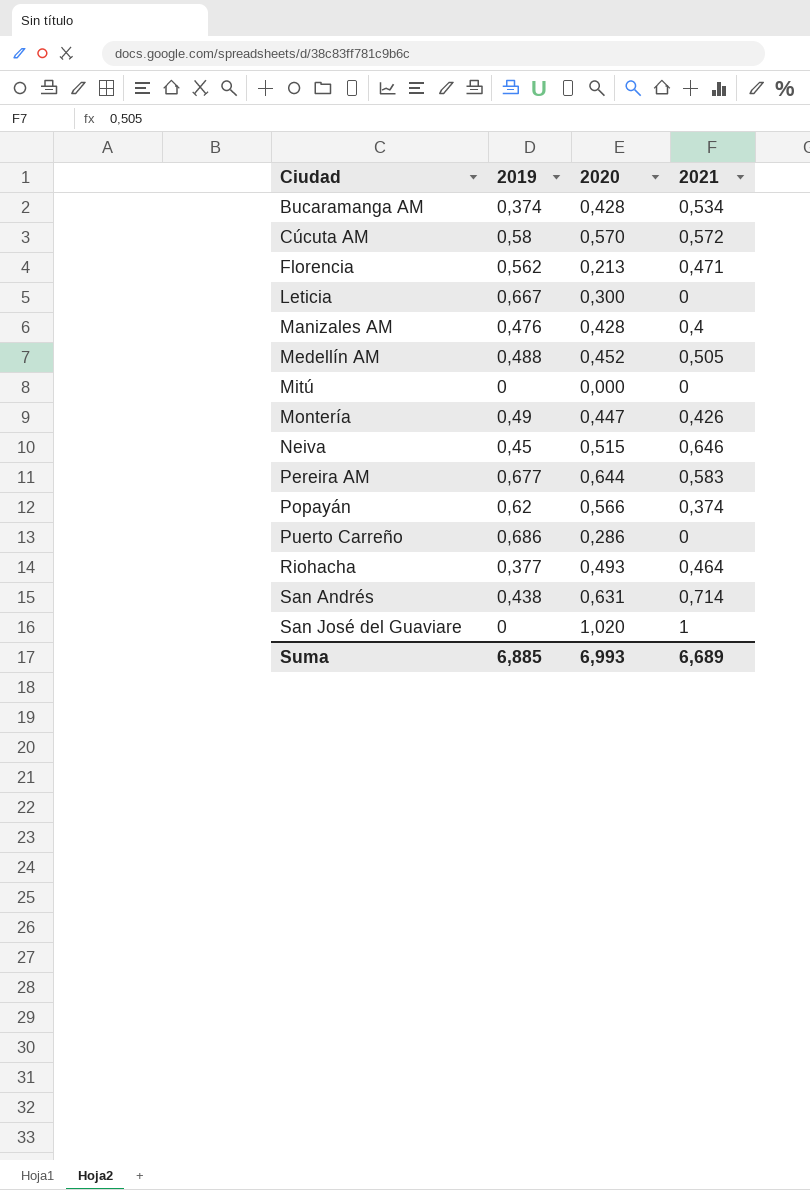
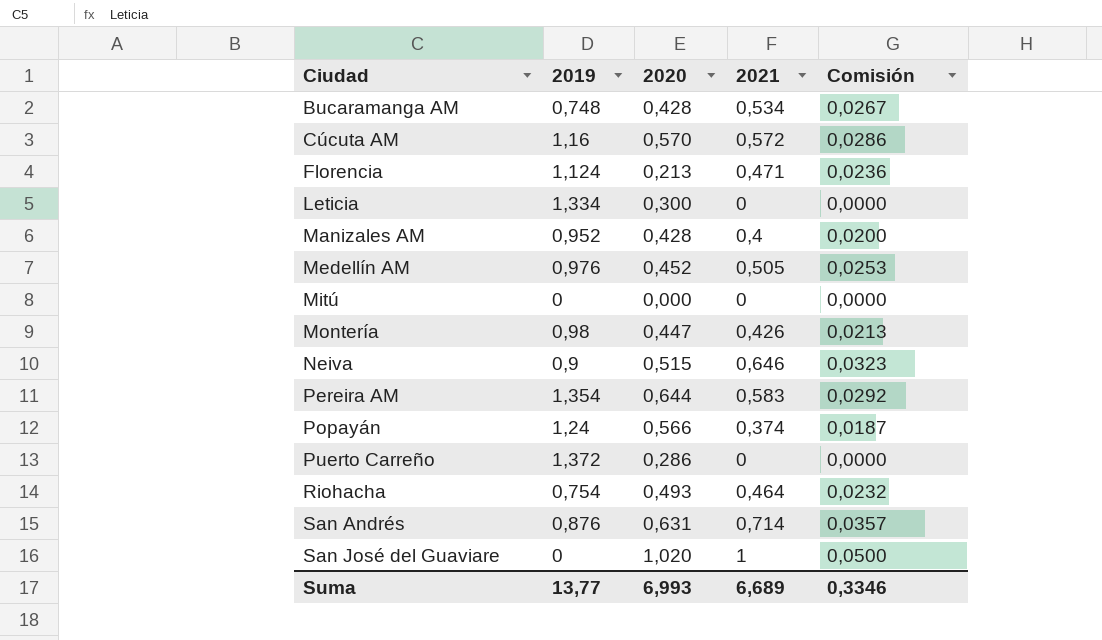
column Comisión | formula: none -> [2021] * 0,05
Bucaramanga AM | 2019: 0,374 -> 0,748
Cúcuta AM | 2019: 0,58 -> 1,16
Florencia | 2019: 0,562 -> 1,124
Leticia | 2019: 0,667 -> 1,334
Manizales AM | 2019: 0,476 -> 0,952
Medellín AM | 2019: 0,488 -> 0,976
Montería | 2019: 0,49 -> 0,98
Neiva | 2019: 0,45 -> 0,9
Pereira AM | 2019: 0,677 -> 1,354
Popayán | 2019: 0,62 -> 1,24
Puerto Carreño | 2019: 0,686 -> 1,372
Riohacha | 2019: 0,377 -> 0,754
San Andrés | 2019: 0,438 -> 0,876
Suma | 2019: 6,885 -> 13,77

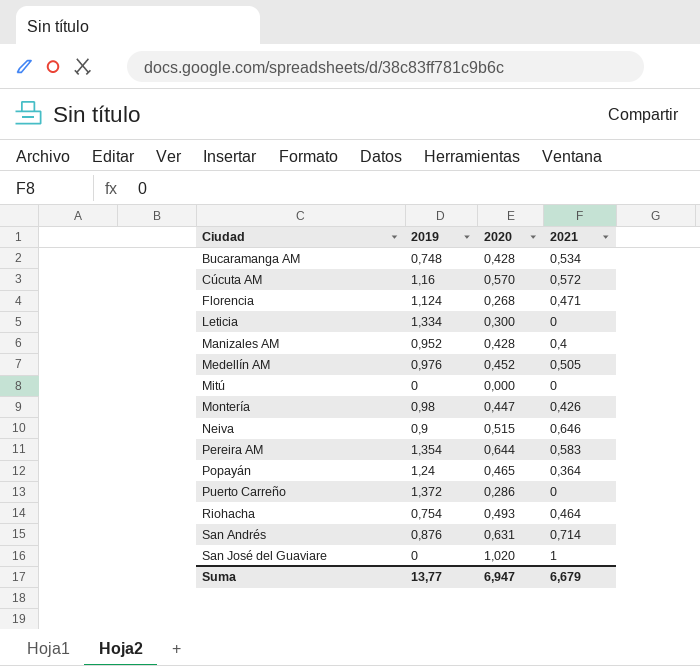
column Comisión | formula: [2021] * 0,05 -> none
Florencia | 2020: 0,213 -> 0,268
Popayán | 2020: 0,566 -> 0,465
Popayán | 2021: 0,374 -> 0,364
Suma | 2020: 6,993 -> 6,947
Suma | 2021: 6,689 -> 6,679

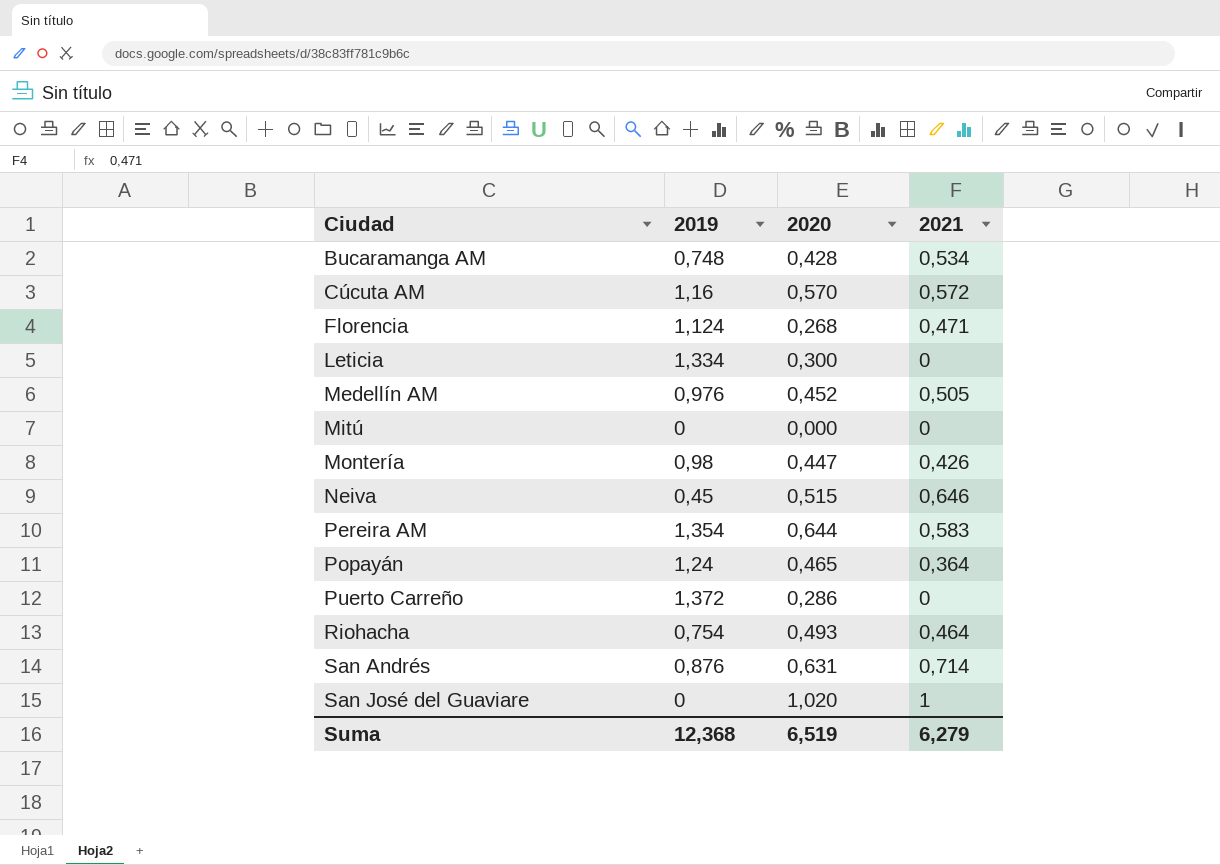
row Manizales AM: 0,952 | 0,428 | 0,4 -> none
Neiva | 2019: 0,9 -> 0,45
Suma | 2019: 13,77 -> 12,368
Suma | 2020: 6,947 -> 6,519
Suma | 2021: 6,679 -> 6,279

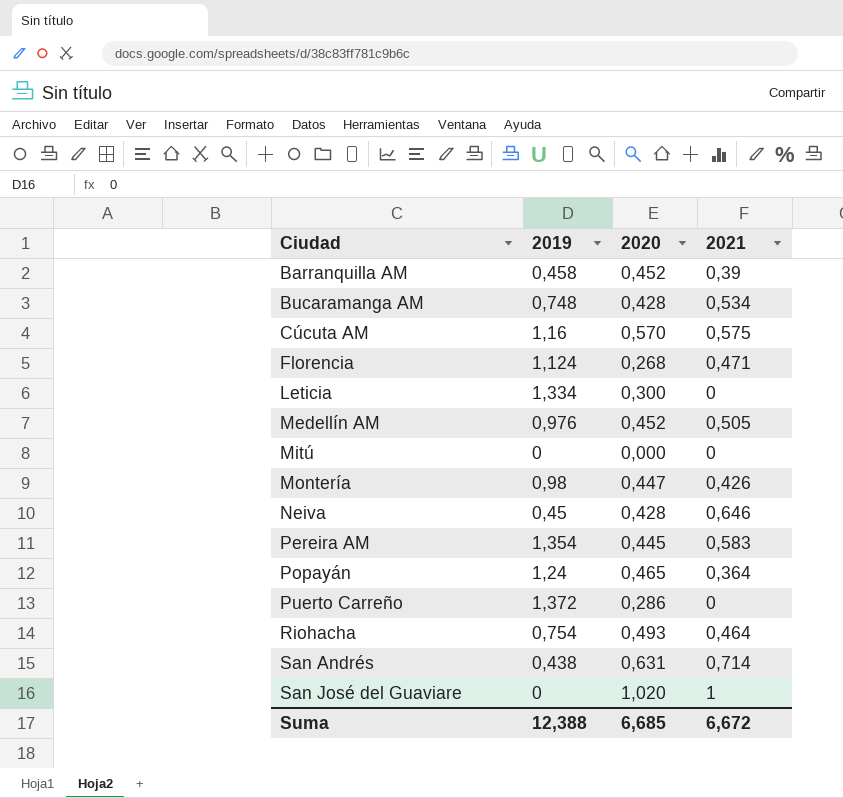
row Barranquilla AM: none -> 0,458 | 0,452 | 0,39
Cúcuta AM | 2021: 0,572 -> 0,575
Neiva | 2020: 0,515 -> 0,428
Pereira AM | 2020: 0,644 -> 0,445
San Andrés | 2019: 0,876 -> 0,438
Suma | 2019: 12,368 -> 12,388
Suma | 2020: 6,519 -> 6,685
Suma | 2021: 6,279 -> 6,672

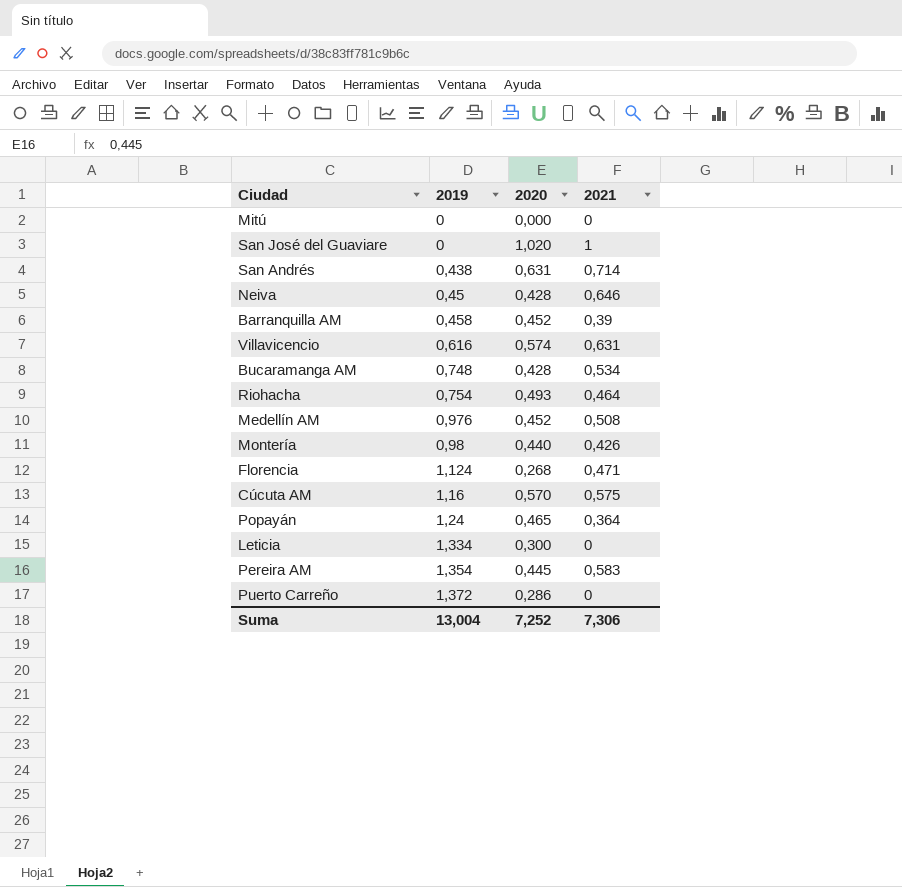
row order: Ciudad ascending -> 2019 ascending
row Villavicencio: none -> 0,616 | 0,574 | 0,631
Medellín AM | 2021: 0,505 -> 0,508
Montería | 2020: 0,447 -> 0,440
Suma | 2019: 12,388 -> 13,004
Suma | 2020: 6,685 -> 7,252
Suma | 2021: 6,672 -> 7,306

